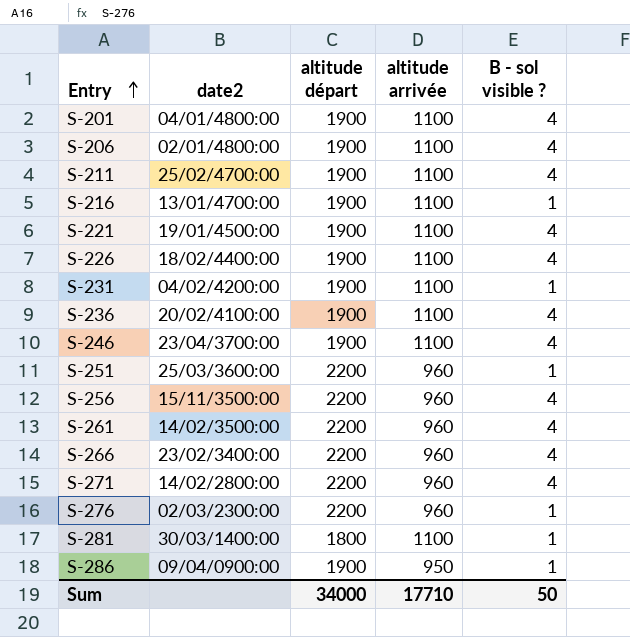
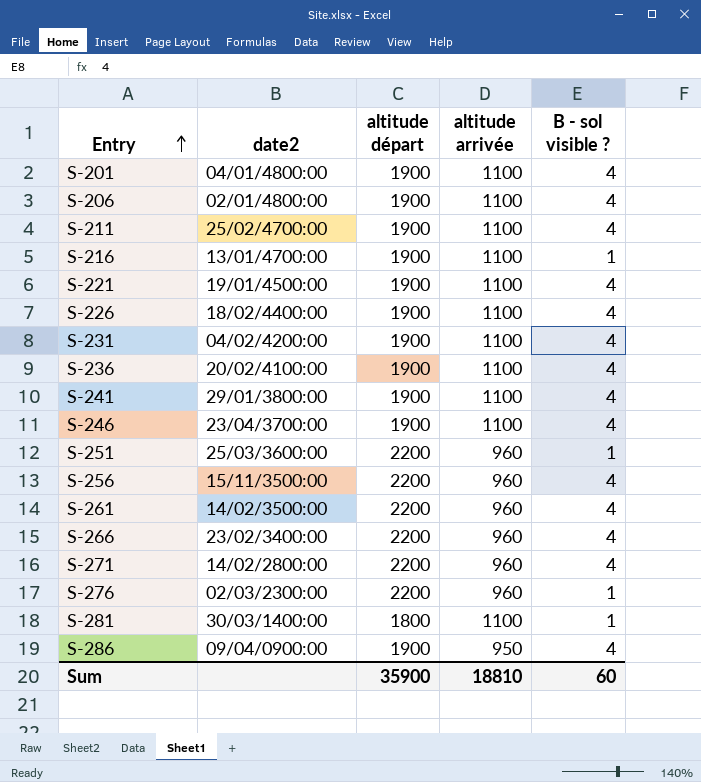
S-231 | B - sol visible ?: 1 -> 4
row S-241: none -> 29/01/3800:00 | 1900 | 1100 | 4
S-286 | B - sol visible ?: 1 -> 4
Sum | altitude départ: 34000 -> 35900
Sum | altitude arrivée: 17710 -> 18810
Sum | B - sol visible ?: 50 -> 60

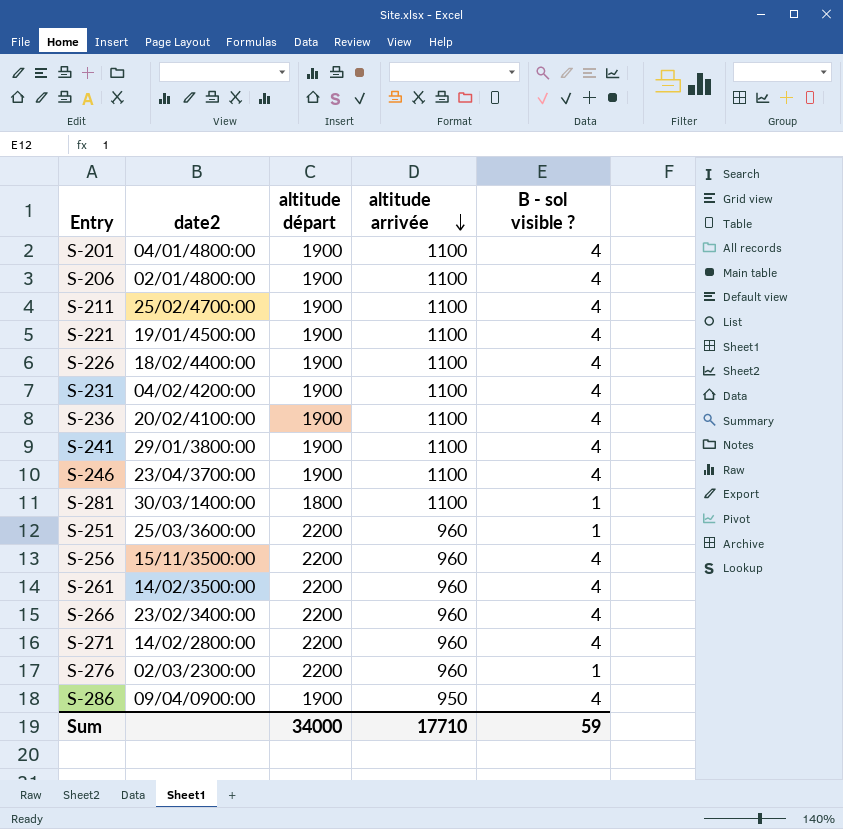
row order: Entry ascending -> altitude arrivée descending
row S-216: 13/01/4700:00 | 1900 | 1100 | 1 -> none
Sum | altitude départ: 35900 -> 34000
Sum | altitude arrivée: 18810 -> 17710
Sum | B - sol visible ?: 60 -> 59

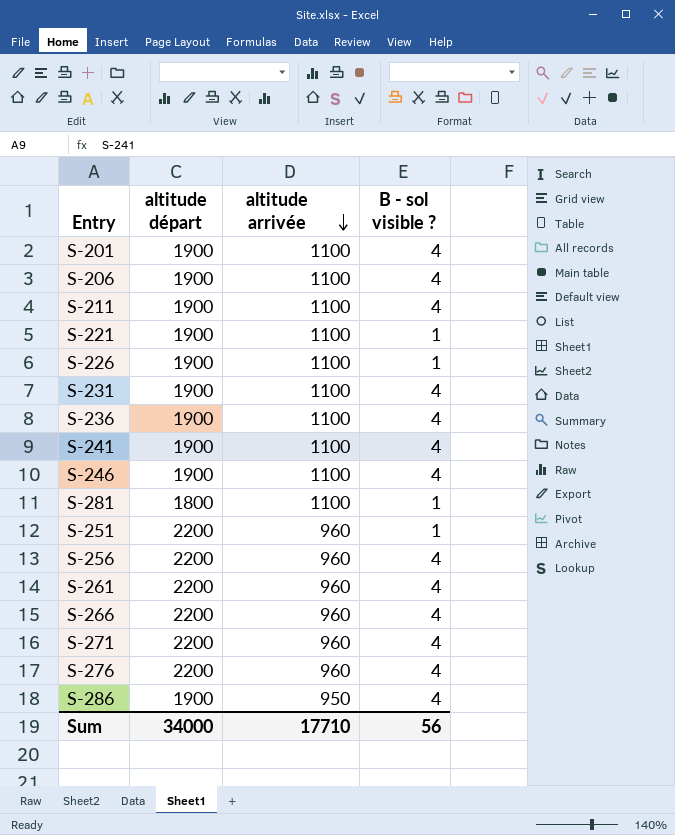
column date2 | position: 2 -> none
S-221 | B - sol visible ?: 4 -> 1
S-226 | B - sol visible ?: 4 -> 1
S-276 | B - sol visible ?: 1 -> 4
Sum | B - sol visible ?: 59 -> 56

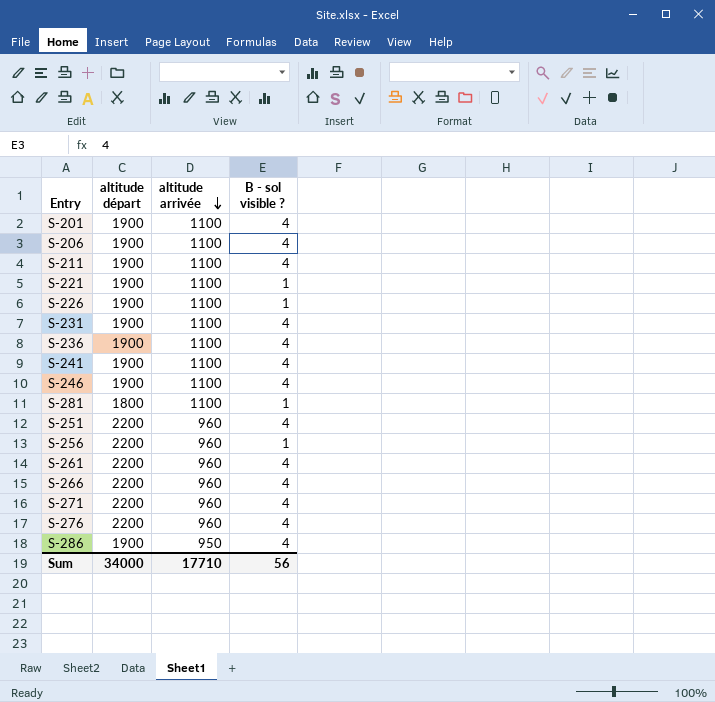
S-251 | B - sol visible ?: 1 -> 4
S-256 | B - sol visible ?: 4 -> 1

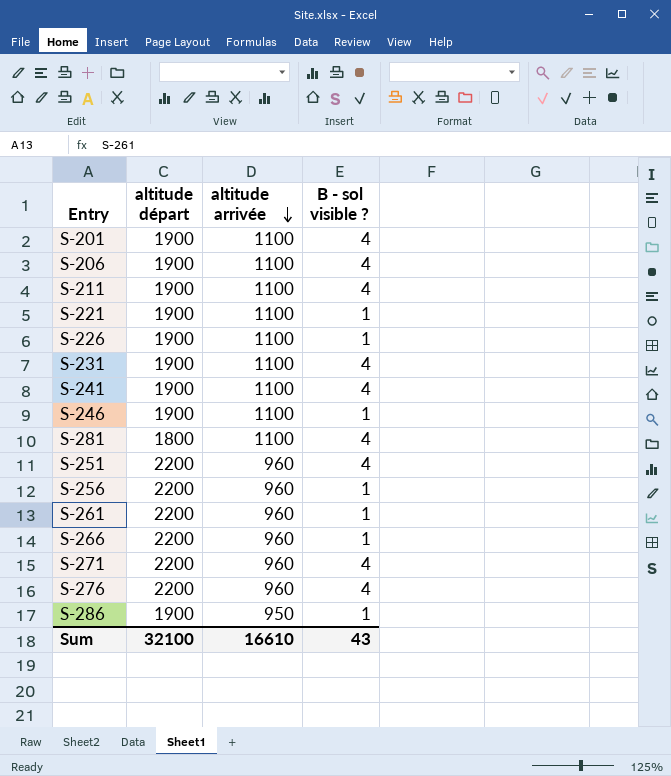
row S-236: 1900 | 1100 | 4 -> none
S-246 | B - sol visible ?: 4 -> 1
S-281 | B - sol visible ?: 1 -> 4
S-261 | B - sol visible ?: 4 -> 1
S-266 | B - sol visible ?: 4 -> 1
S-286 | B - sol visible ?: 4 -> 1
Sum | altitude départ: 34000 -> 32100
Sum | altitude arrivée: 17710 -> 16610
Sum | B - sol visible ?: 56 -> 43

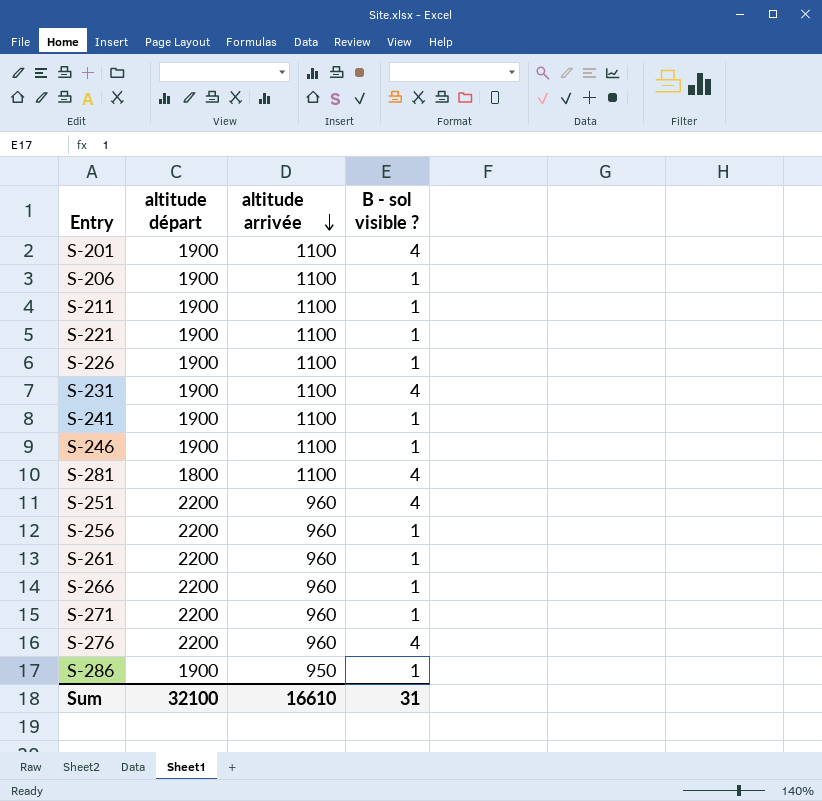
S-206 | B - sol visible ?: 4 -> 1
S-211 | B - sol visible ?: 4 -> 1
S-241 | B - sol visible ?: 4 -> 1
S-271 | B - sol visible ?: 4 -> 1
Sum | B - sol visible ?: 43 -> 31

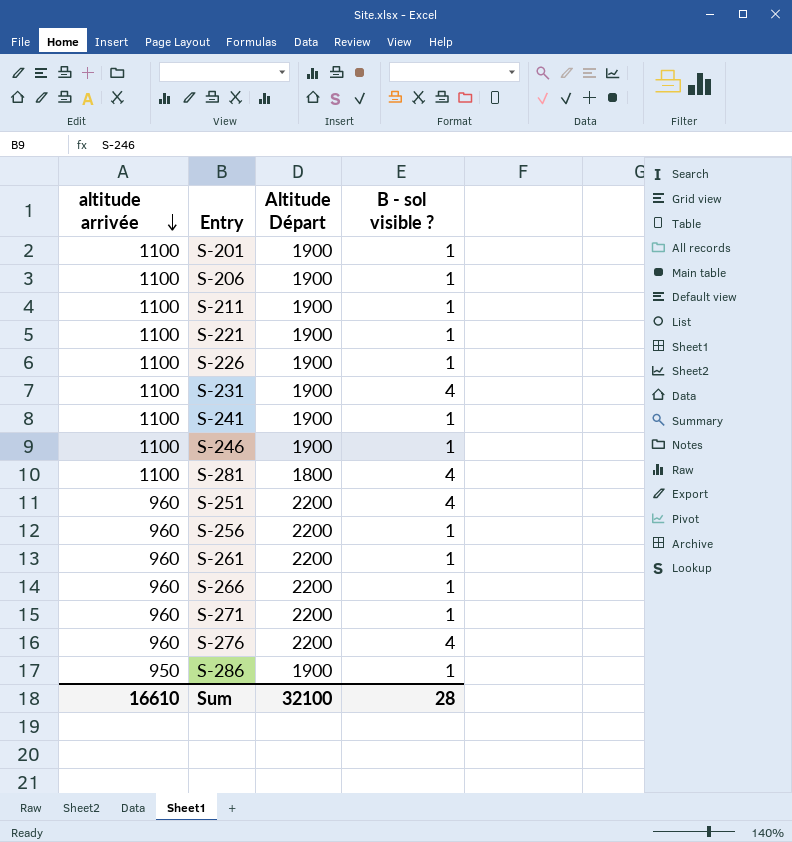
column altitude arrivée | position: 3 -> 1
column name: altitude départ -> Altitude Départ
S-201 | B - sol visible ?: 4 -> 1
Sum | B - sol visible ?: 31 -> 28

